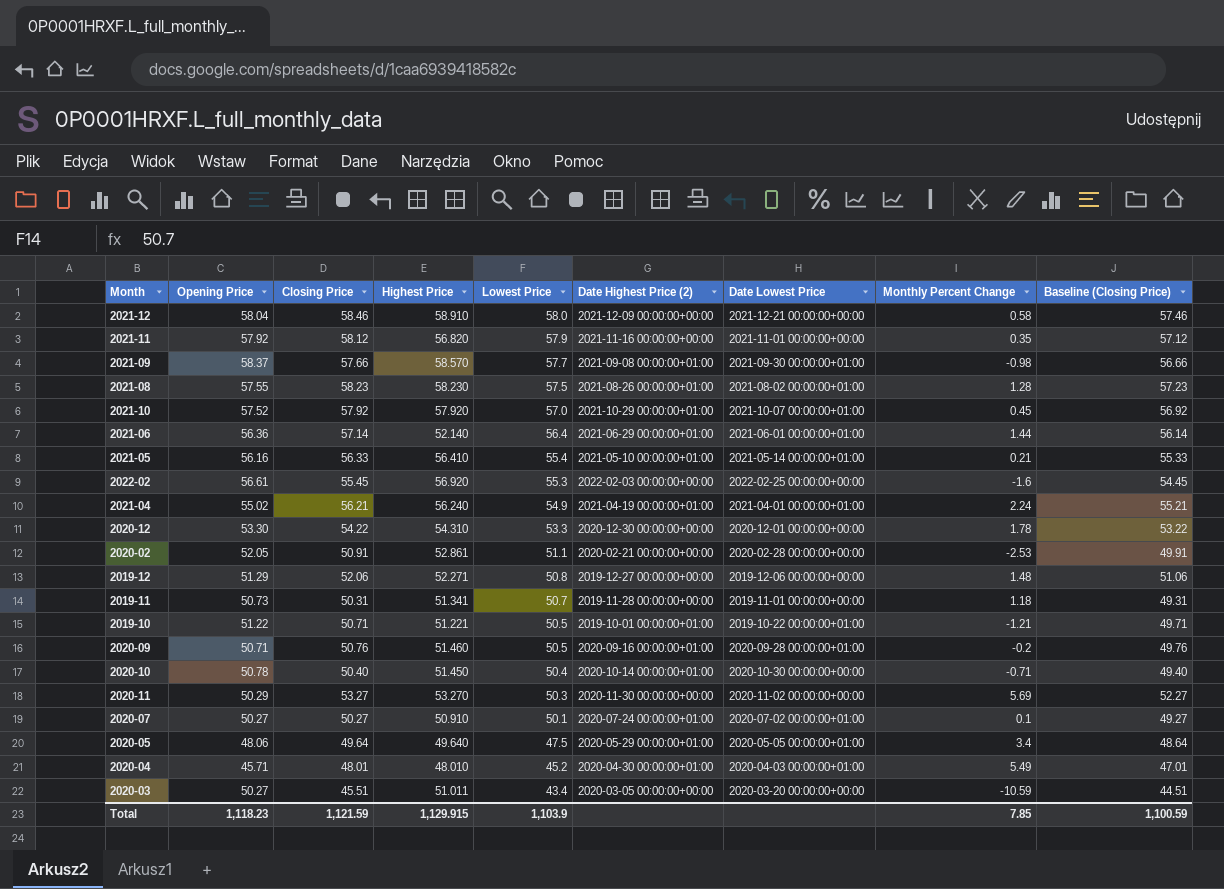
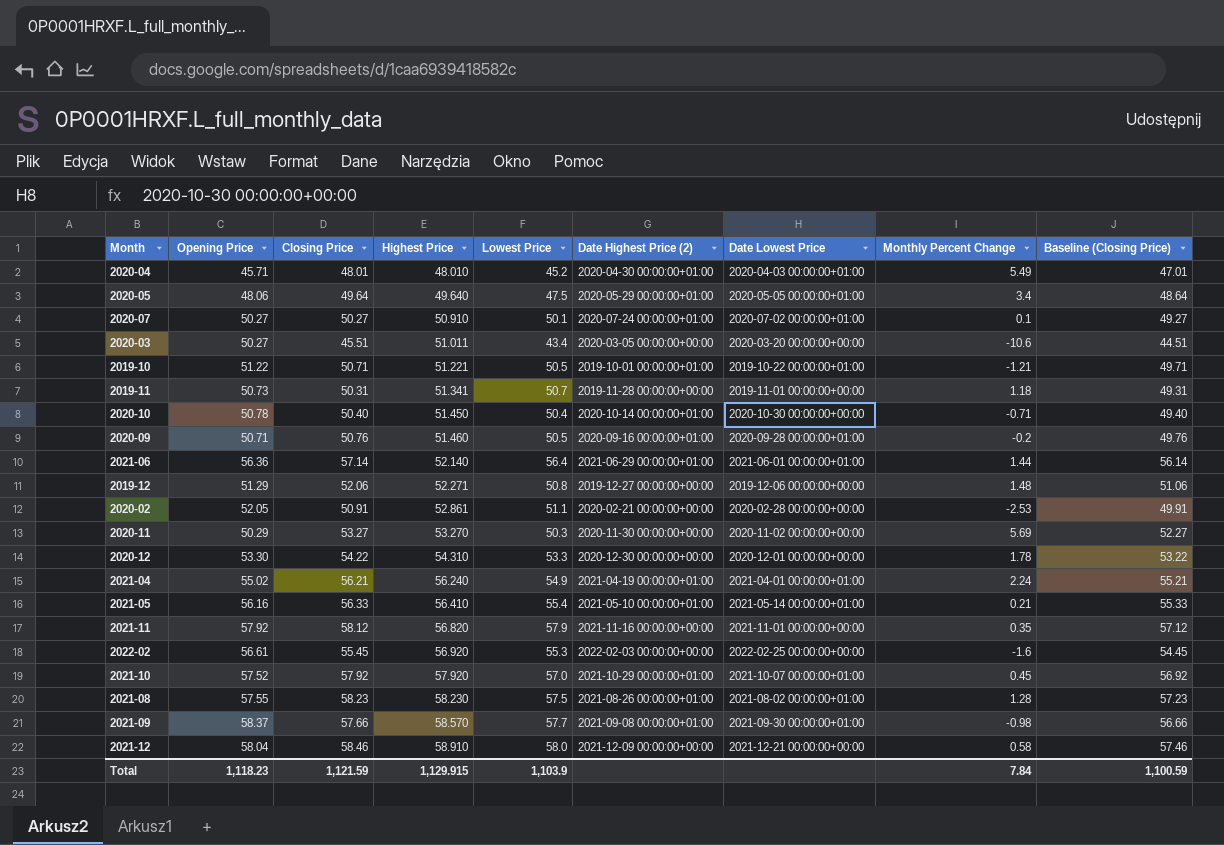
row order: Lowest Price descending -> Highest Price ascending
2020-03 | Monthly Percent Change: -10.59 -> -10.6
Total | Monthly Percent Change: 7.85 -> 7.84

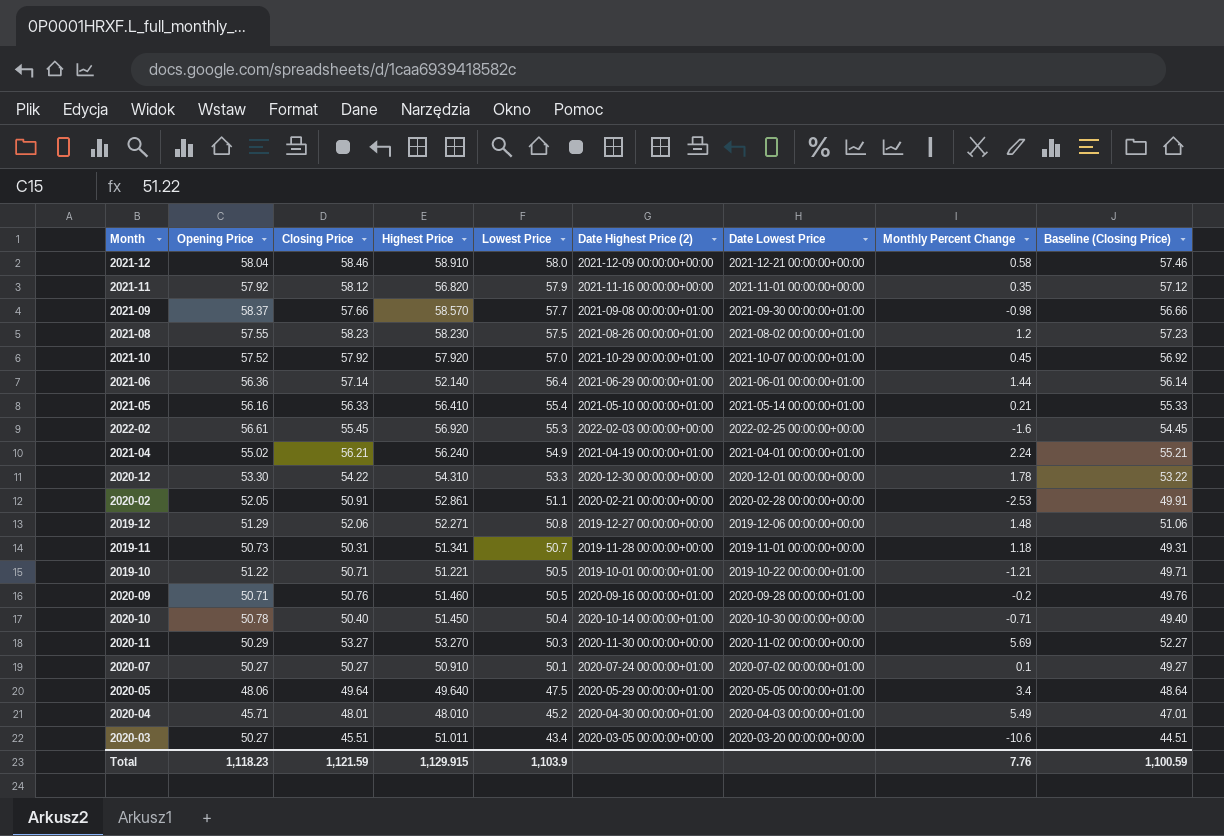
row order: Highest Price ascending -> Lowest Price descending
2021-08 | Monthly Percent Change: 1.28 -> 1.2
Total | Monthly Percent Change: 7.84 -> 7.76

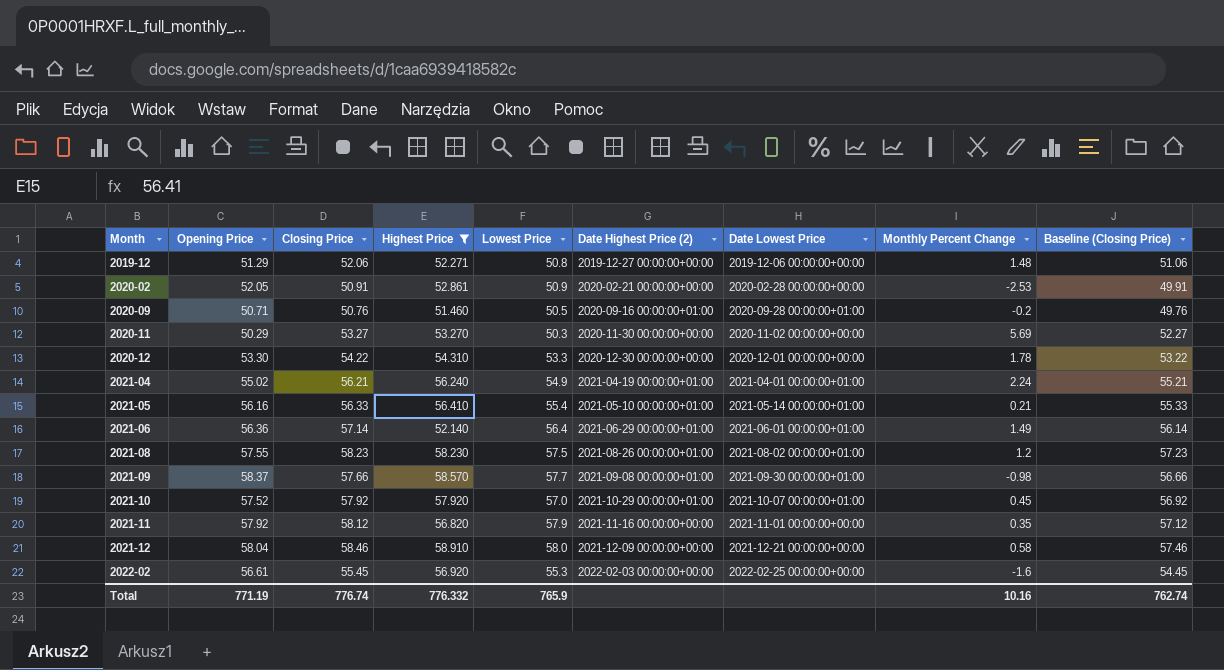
filter: none -> Highest Price >= 51.460
row order: Lowest Price descending -> Month ascending
2020-02 | Lowest Price: 51.1 -> 50.9
2021-06 | Monthly Percent Change: 1.44 -> 1.49
Total | Opening Price: 1,118.23 -> 771.19
Total | Closing Price: 1,121.59 -> 776.74
Total | Highest Price: 1,129.915 -> 776.332
Total | Lowest Price: 1,103.9 -> 765.9
Total | Monthly Percent Change: 7.76 -> 10.16
Total | Baseline (Closing Price): 1,100.59 -> 762.74

